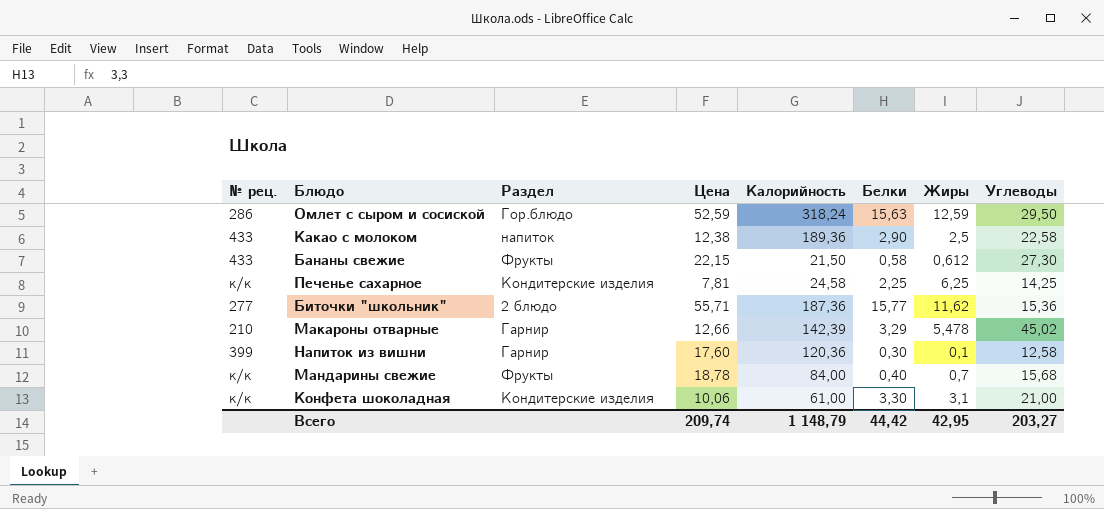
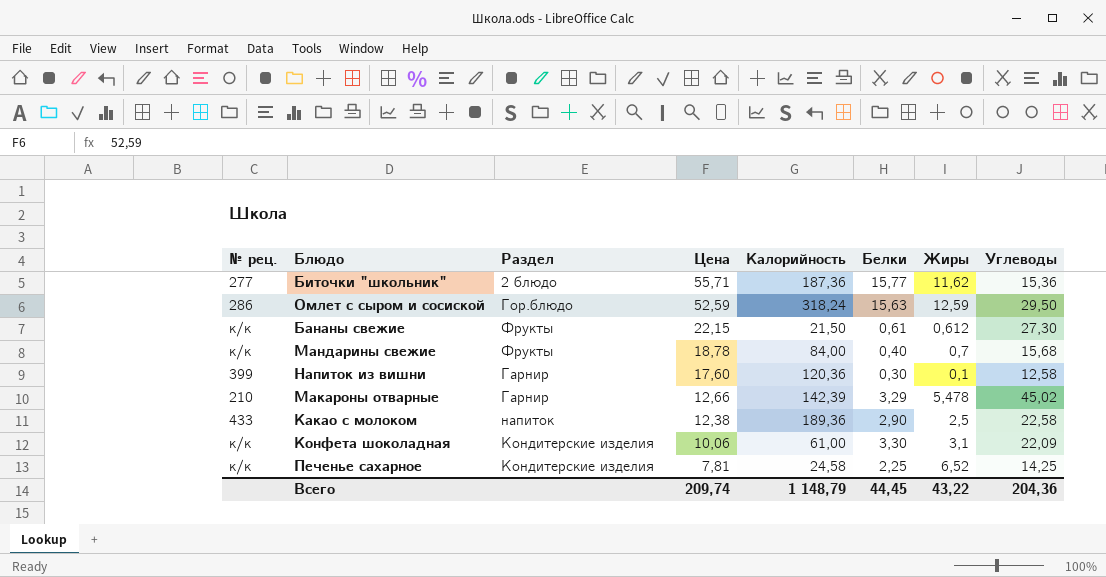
row order: none -> Цена descending
Бананы свежие | № рец.: 433 -> к/к
Бананы свежие | Белки: 0,58 -> 0,61
Конфета шоколадная | Углеводы: 21,00 -> 22,09
Печенье сахарное | Жиры: 6,25 -> 6,52
Всего | Белки: 44,42 -> 44,45
Всего | Жиры: 42,95 -> 43,22
Всего | Углеводы: 203,27 -> 204,36

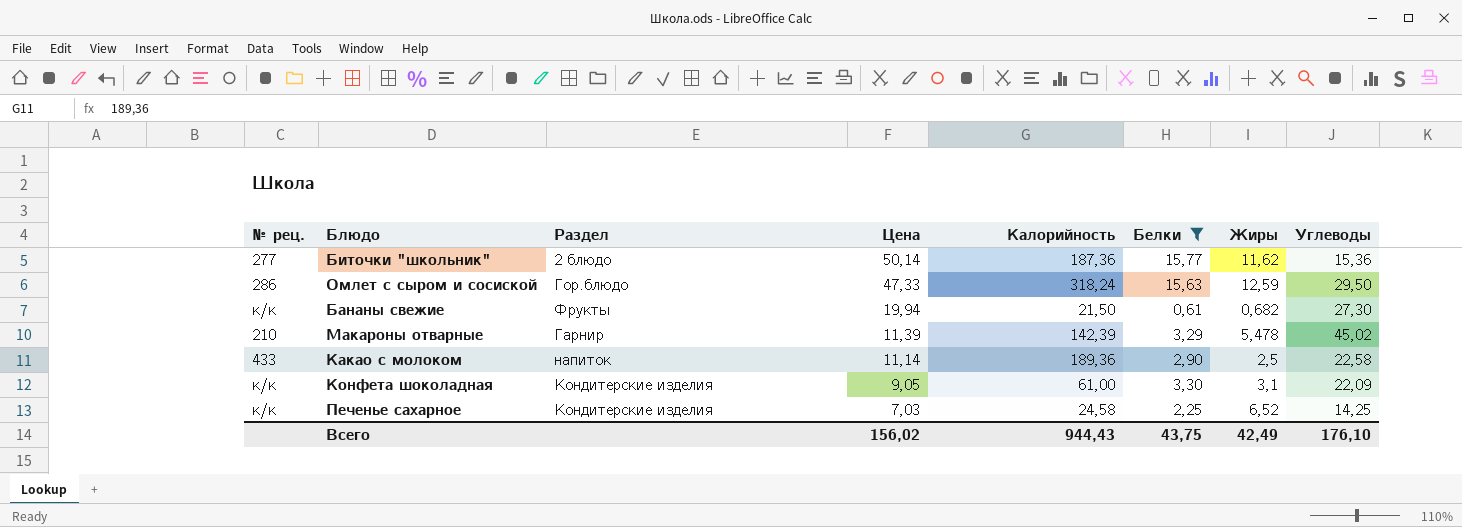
filter: none -> Белки >= 0,61
Биточки "школьник" | Цена: 55,71 -> 50,14
Омлет с сыром и сосиской | Цена: 52,59 -> 47,33
Бананы свежие | Цена: 22,15 -> 19,94
Бананы свежие | Жиры: 0,612 -> 0,682
Макароны отварные | Цена: 12,66 -> 11,39
Какао с молоком | Цена: 12,38 -> 11,14
Конфета шоколадная | Цена: 10,06 -> 9,05
Печенье сахарное | Цена: 7,81 -> 7,03
Всего | Цена: 209,74 -> 156,02
Всего | Калорийность: 1 148,79 -> 944,43
Всего | Белки: 44,45 -> 43,75
Всего | Жиры: 43,22 -> 42,49
Всего | Углеводы: 204,36 -> 176,10

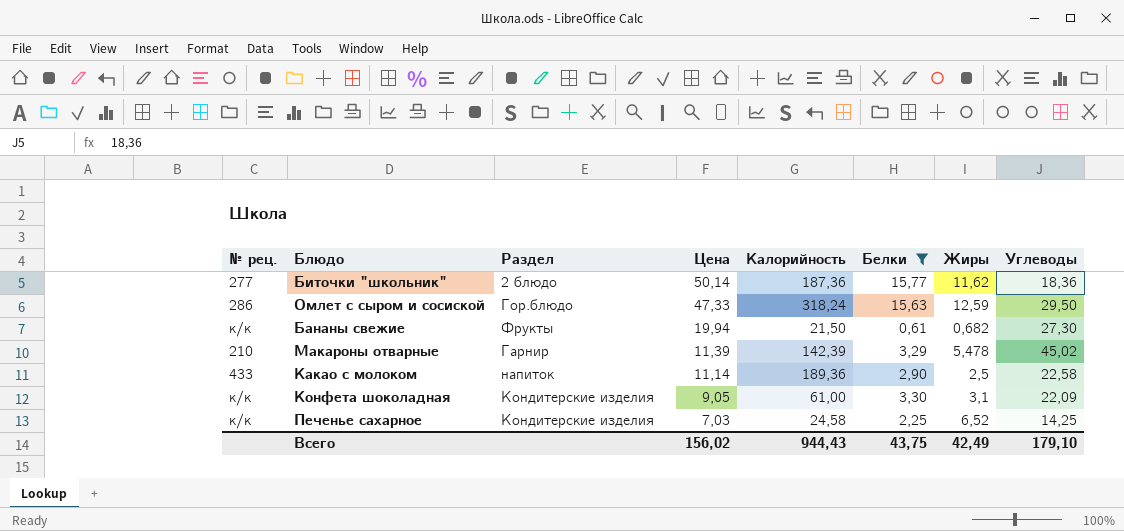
Биточки "школьник" | Углеводы: 15,36 -> 18,36
Всего | Углеводы: 176,10 -> 179,10

